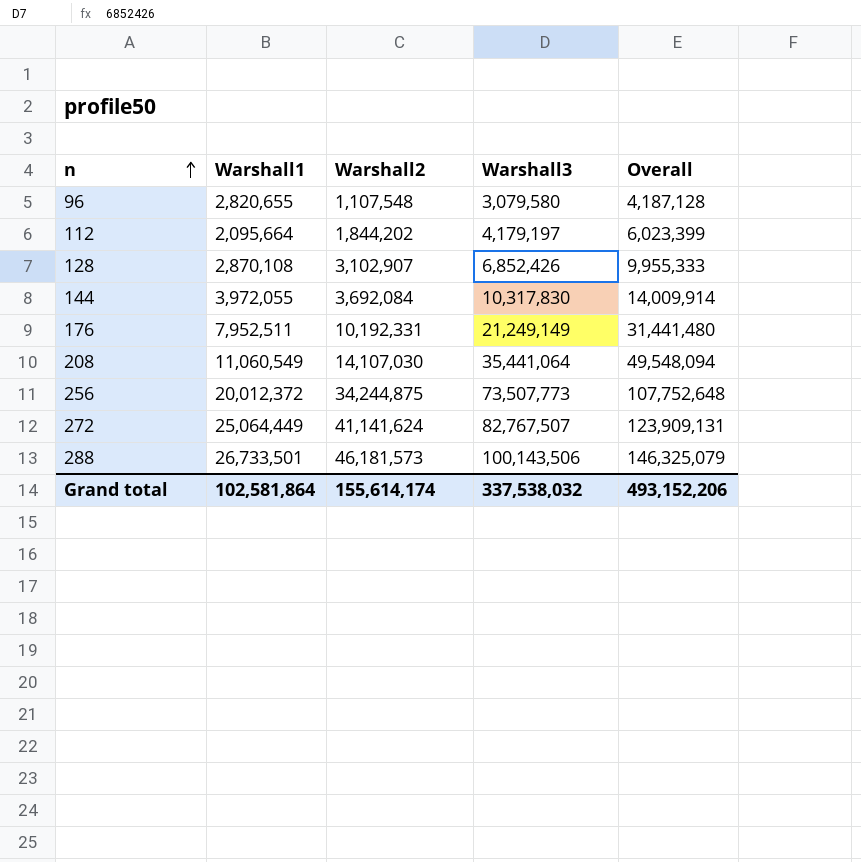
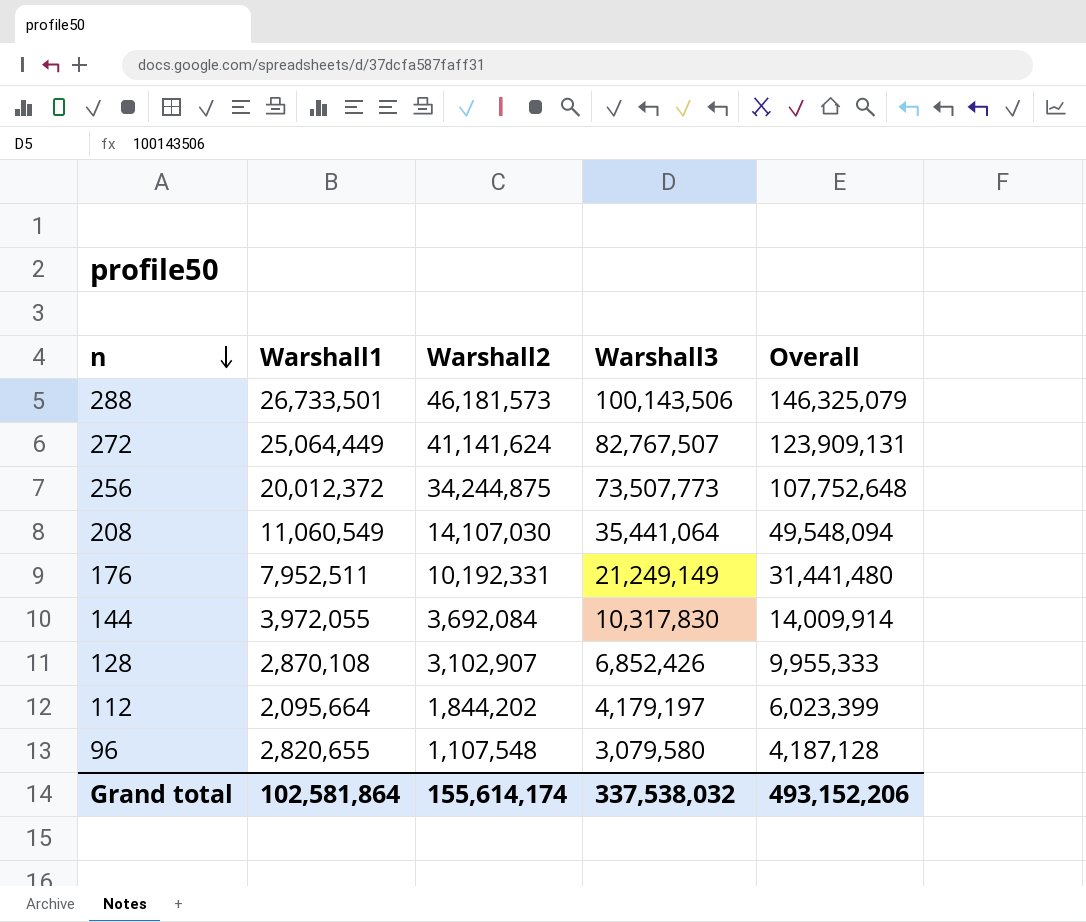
row order: n ascending -> n descending

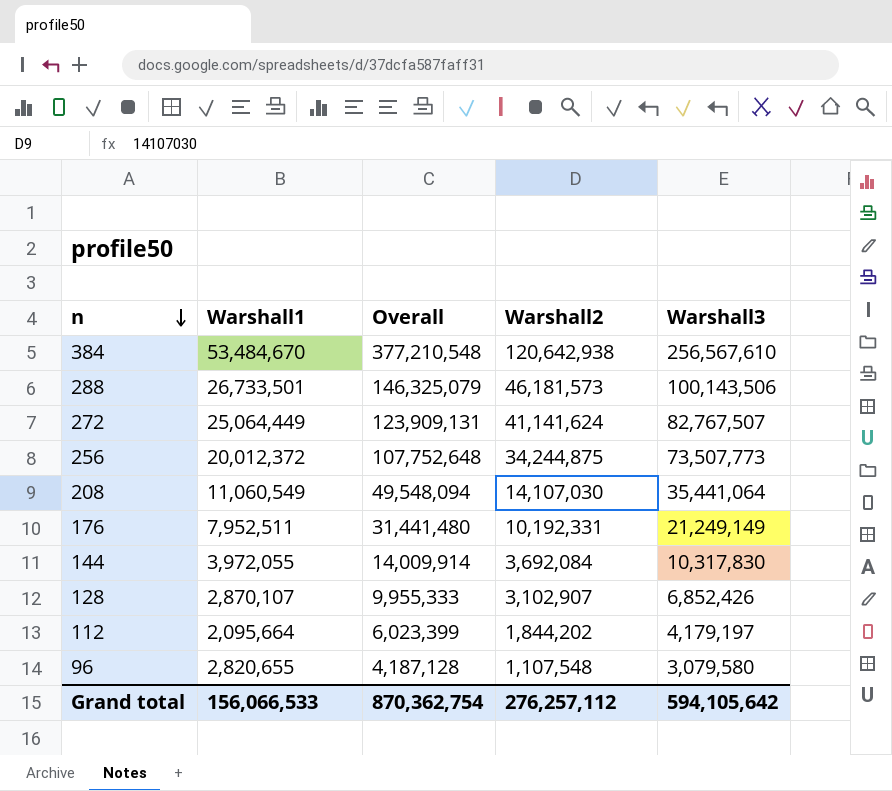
column Overall | position: 5 -> 3
row 384: none -> 53,484,670 | 377,210,548 | 120,642,938 | 256,567,610
128 | Warshall1: 2,870,108 -> 2,870,107
Grand total | Warshall1: 102,581,864 -> 156,066,533
Grand total | Overall: 493,152,206 -> 870,362,754
Grand total | Warshall2: 155,614,174 -> 276,257,112
Grand total | Warshall3: 337,538,032 -> 594,105,642

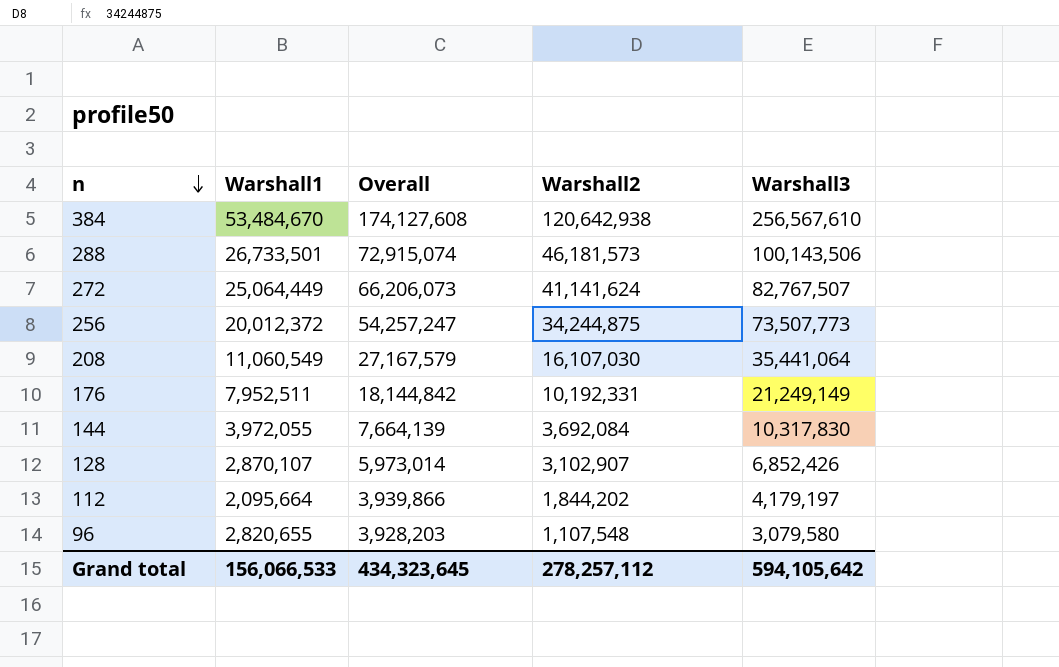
column Overall | formula: [Warshall2] + [Warshall3] -> [Warshall1] + [Warshall2]
208 | Warshall2: 14,107,030 -> 16,107,030
Grand total | Overall: 870,362,754 -> 434,323,645
Grand total | Warshall2: 276,257,112 -> 278,257,112

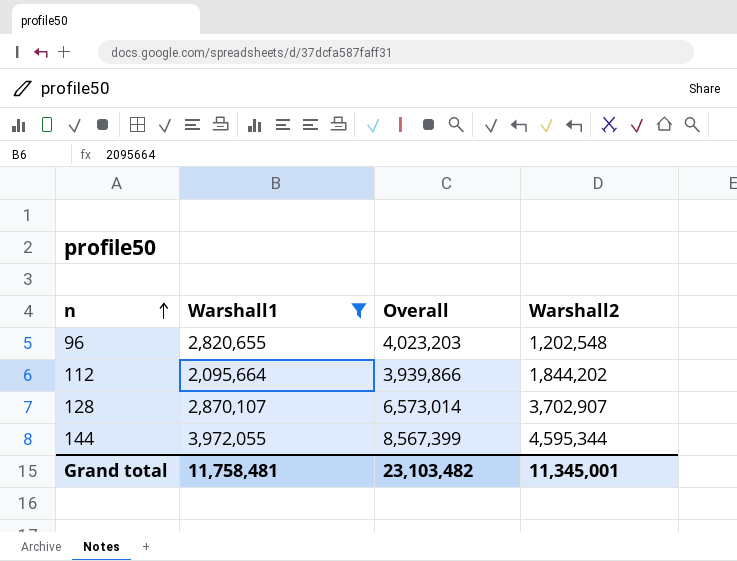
filter: none -> Warshall1 <= 3,972,055
row order: n descending -> n ascending
column Warshall3 | position: 5 -> none
96 | Overall: 3,928,203 -> 4,023,203
96 | Warshall2: 1,107,548 -> 1,202,548
128 | Overall: 5,973,014 -> 6,573,014
128 | Warshall2: 3,102,907 -> 3,702,907
144 | Overall: 7,664,139 -> 8,567,399
144 | Warshall2: 3,692,084 -> 4,595,344
Grand total | Warshall1: 156,066,533 -> 11,758,481
Grand total | Overall: 434,323,645 -> 23,103,482
Grand total | Warshall2: 278,257,112 -> 11,345,001

